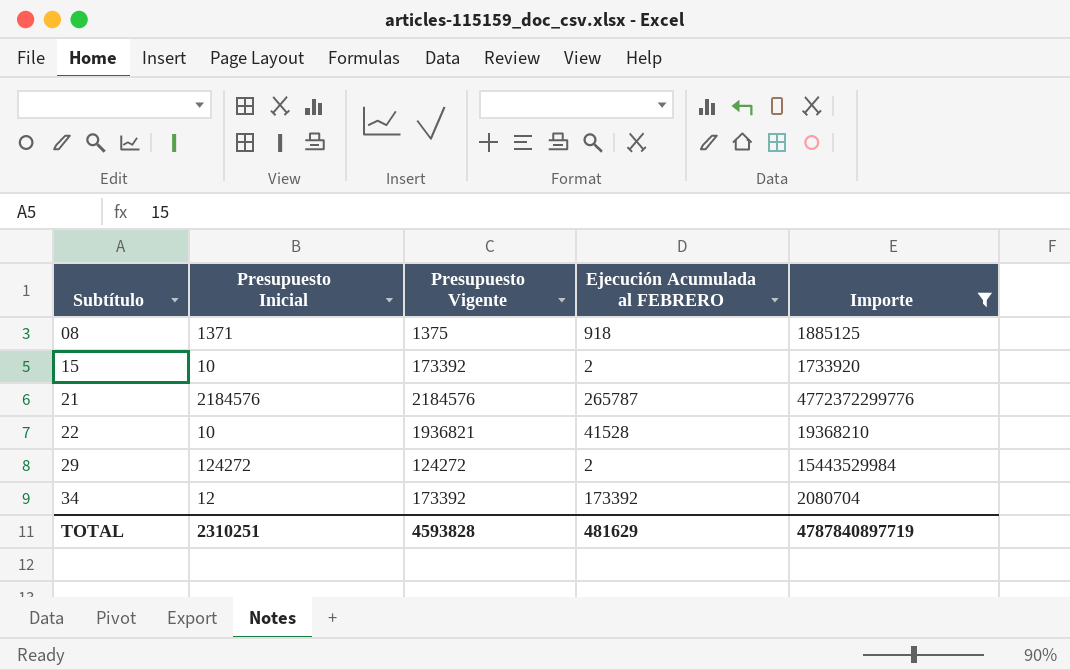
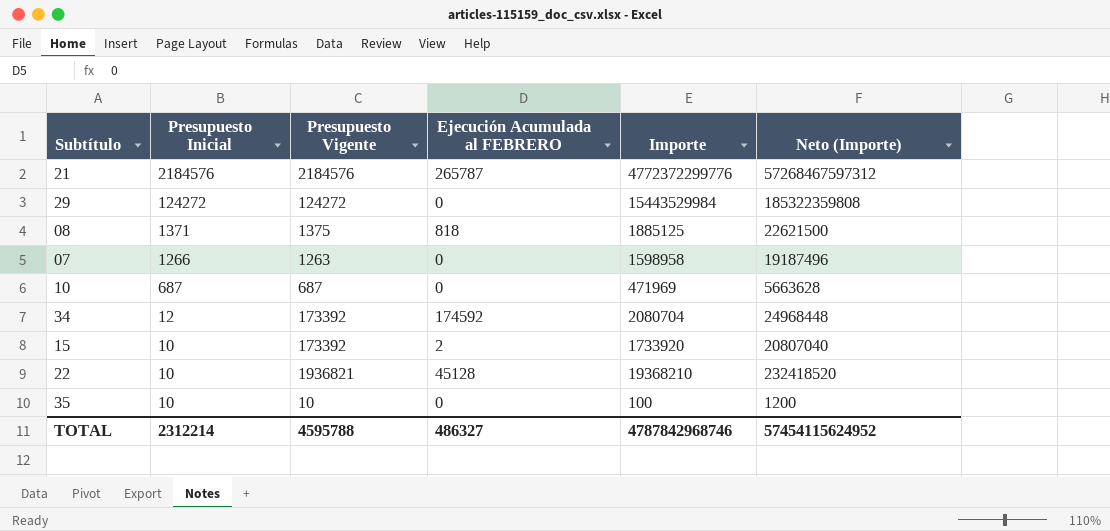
filter: Importe >= 1733920 -> none
row order: Subtítulo ascending -> Presupuesto Inicial descending
column Neto (Importe) | formula: none -> [Importe] * 12
29 | Ejecución Acumulada al FEBRERO: 2 -> 0
08 | Ejecución Acumulada al FEBRERO: 918 -> 818
34 | Ejecución Acumulada al FEBRERO: 173392 -> 174592
22 | Ejecución Acumulada al FEBRERO: 41528 -> 45128
TOTAL | Presupuesto Inicial: 2310251 -> 2312214
TOTAL | Presupuesto Vigente: 4593828 -> 4595788
TOTAL | Ejecución Acumulada al FEBRERO: 481629 -> 486327
TOTAL | Importe: 4787840897719 -> 4787842968746

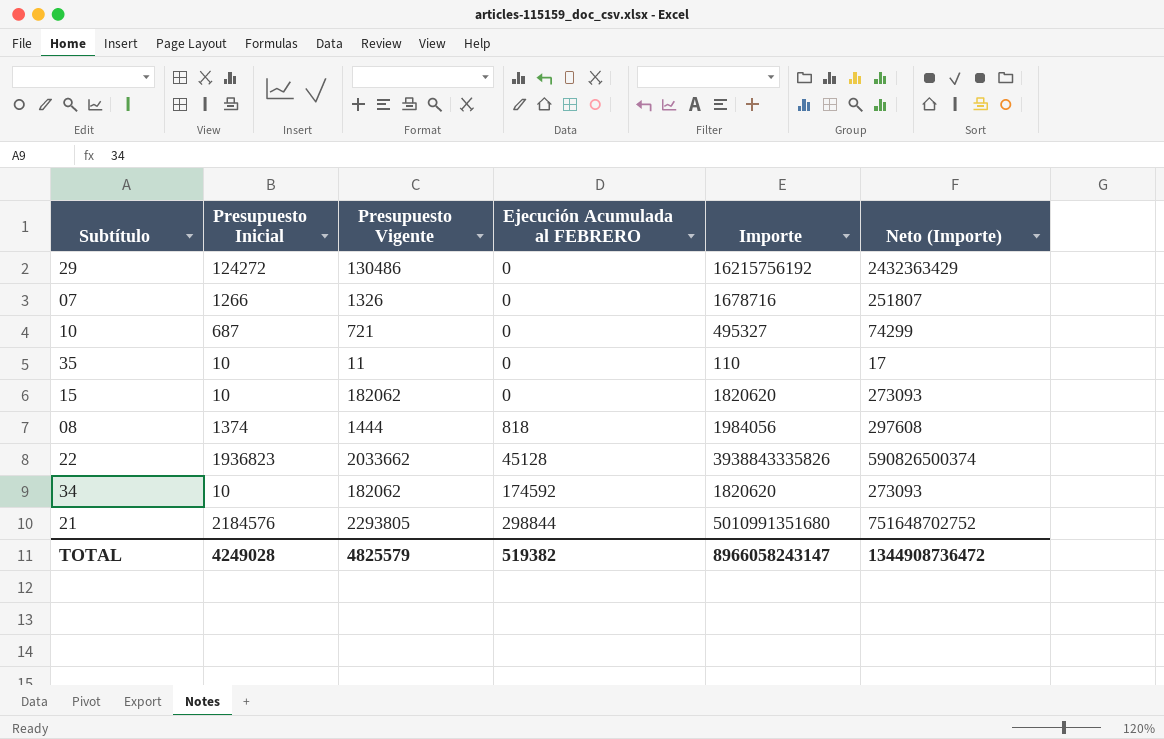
row order: Presupuesto Inicial descending -> Ejecución Acumulada al FEBRERO ascending
column Neto (Importe) | formula: [Importe] * 12 -> [Importe] * 0,15
29 | Presupuesto Vigente: 124272 -> 130486
29 | Importe: 15443529984 -> 16215756192
07 | Presupuesto Vigente: 1263 -> 1326
07 | Importe: 1598958 -> 1678716
10 | Presupuesto Vigente: 687 -> 721
10 | Importe: 471969 -> 495327
35 | Presupuesto Vigente: 10 -> 11
35 | Importe: 100 -> 110
15 | Presupuesto Vigente: 173392 -> 182062
15 | Ejecución Acumulada al FEBRERO: 2 -> 0
15 | Importe: 1733920 -> 1820620
08 | Presupuesto Inicial: 1371 -> 1374
08 | Presupuesto Vigente: 1375 -> 1444
08 | Importe: 1885125 -> 1984056
22 | Presupuesto Inicial: 10 -> 1936823
22 | Presupuesto Vigente: 1936821 -> 2033662
22 | Importe: 19368210 -> 3938843335826
34 | Presupuesto Inicial: 12 -> 10
34 | Presupuesto Vigente: 173392 -> 182062
34 | Importe: 2080704 -> 1820620
21 | Presupuesto Vigente: 2184576 -> 2293805
21 | Ejecución Acumulada al FEBRERO: 265787 -> 298844
21 | Importe: 4772372299776 -> 5010991351680
TOTAL | Presupuesto Inicial: 2312214 -> 4249028
TOTAL | Presupuesto Vigente: 4595788 -> 4825579
TOTAL | Ejecución Acumulada al FEBRERO: 486327 -> 519382
TOTAL | Importe: 4787842968746 -> 8966058243147
TOTAL | Neto (Importe): 57454115624952 -> 1344908736472

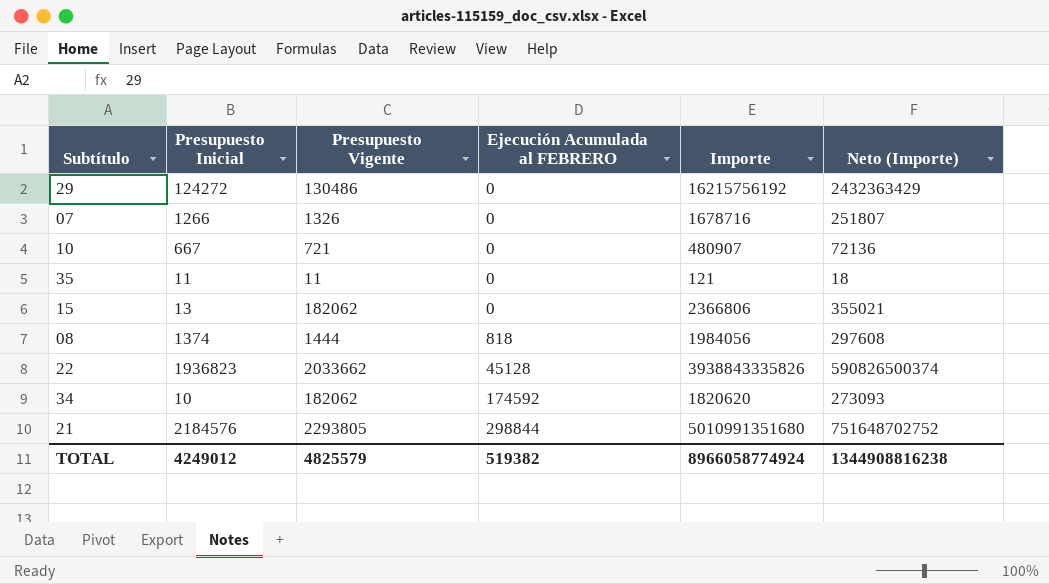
10 | Presupuesto Inicial: 687 -> 667
10 | Importe: 495327 -> 480907
10 | Neto (Importe): 74299 -> 72136
35 | Presupuesto Inicial: 10 -> 11
35 | Importe: 110 -> 121
35 | Neto (Importe): 17 -> 18
15 | Presupuesto Inicial: 10 -> 13
15 | Importe: 1820620 -> 2366806
15 | Neto (Importe): 273093 -> 355021
TOTAL | Presupuesto Inicial: 4249028 -> 4249012
TOTAL | Importe: 8966058243147 -> 8966058774924
TOTAL | Neto (Importe): 1344908736472 -> 1344908816238

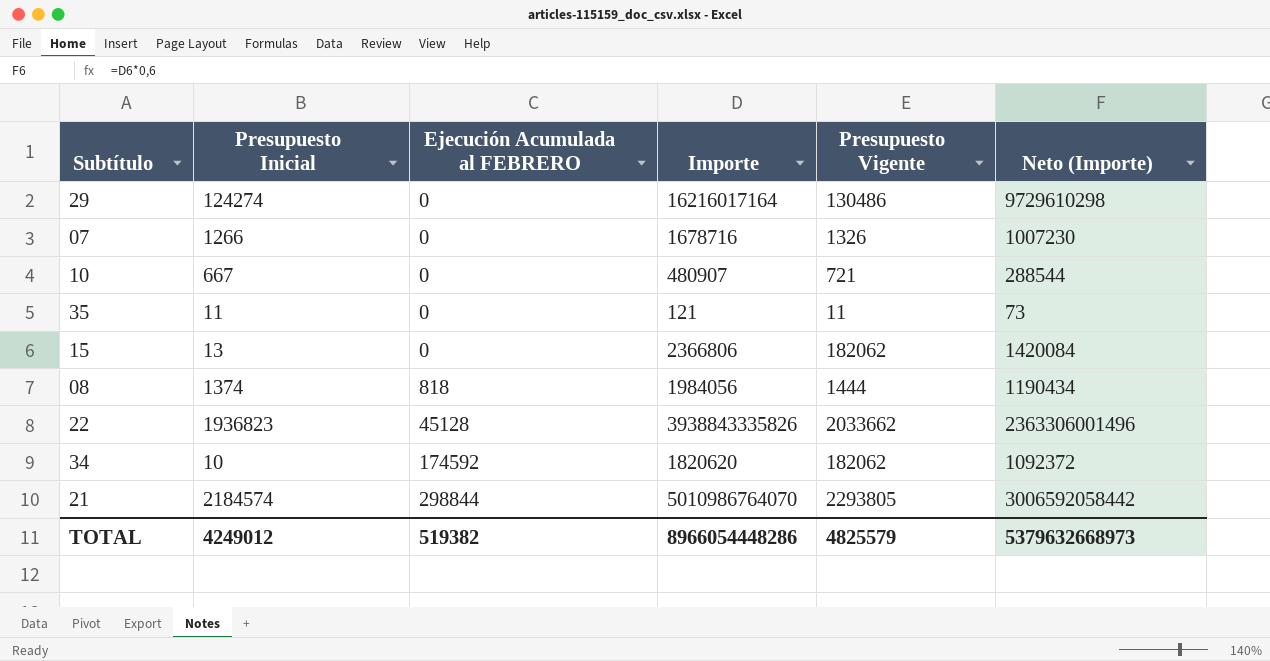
column Presupuesto Vigente | position: 3 -> 5
column Neto (Importe) | formula: [Importe] * 0,15 -> [Importe] * 0,6
29 | Presupuesto Inicial: 124272 -> 124274
29 | Importe: 16215756192 -> 16216017164
21 | Presupuesto Inicial: 2184576 -> 2184574
21 | Importe: 5010991351680 -> 5010986764070
TOTAL | Importe: 8966058774924 -> 8966054448286
TOTAL | Neto (Importe): 1344908816238 -> 5379632668973

